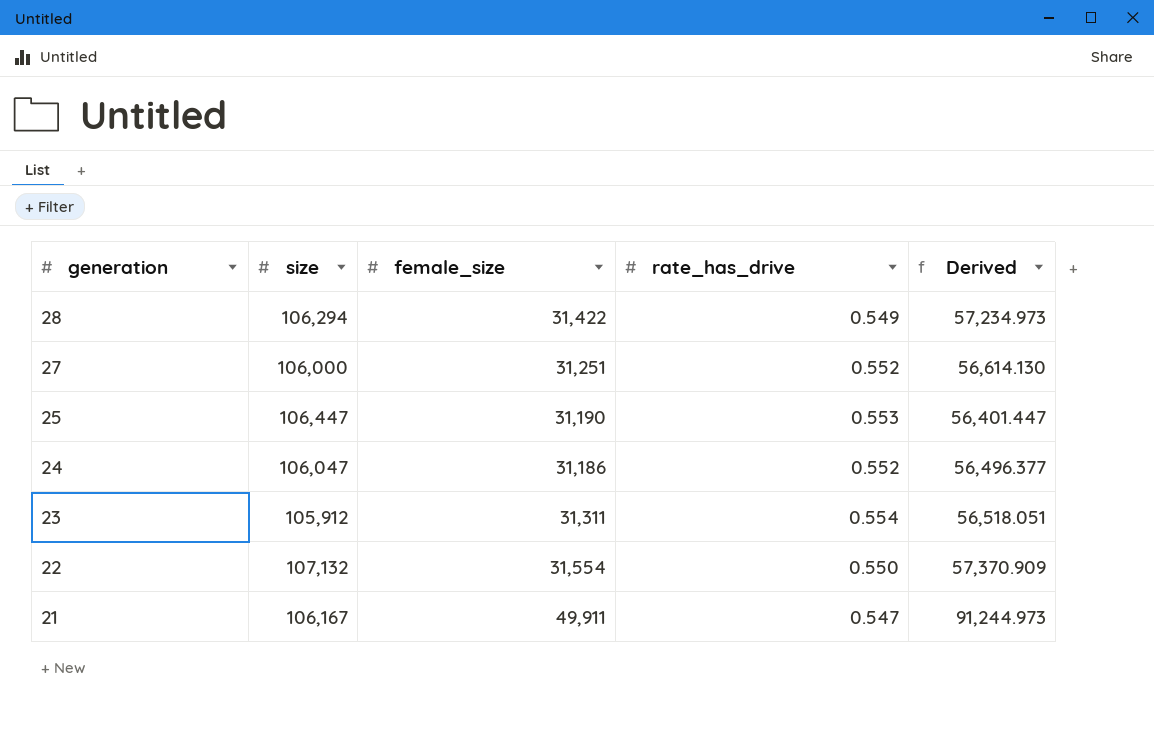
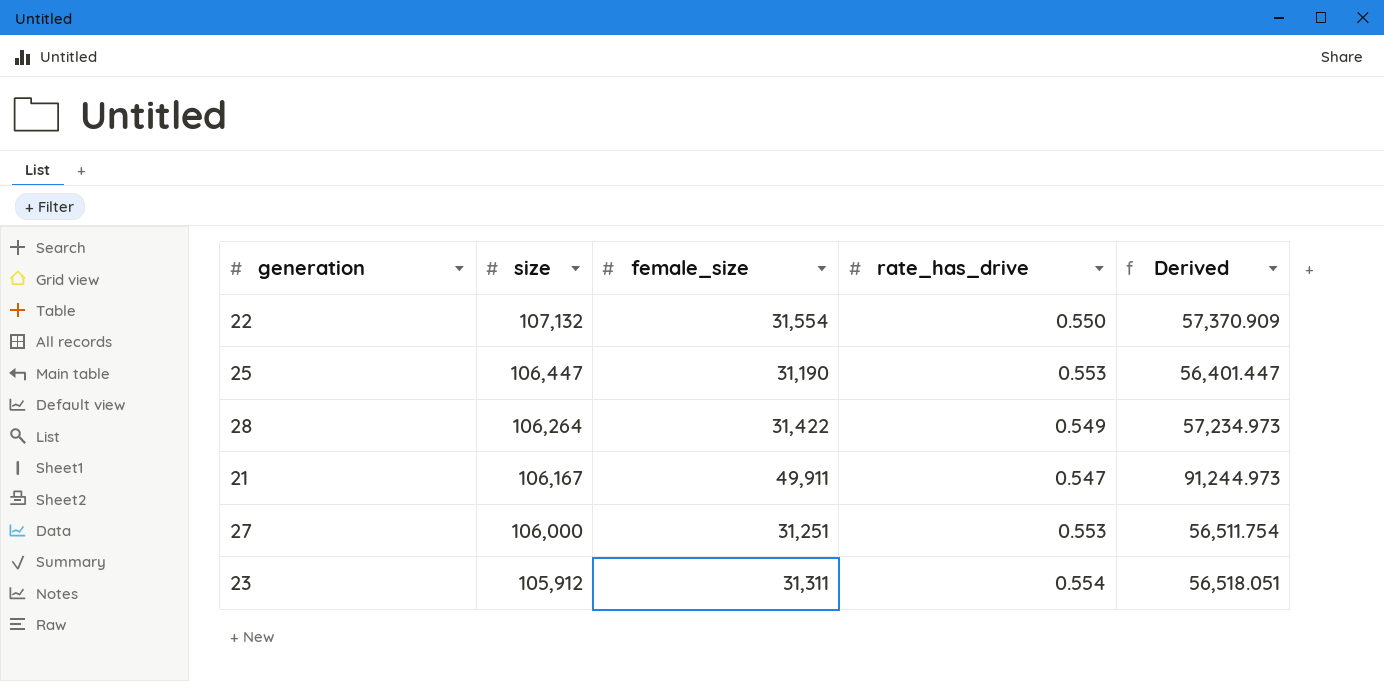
row order: generation descending -> size descending
row 24: 106,047 | 31,186 | 0.552 | 56,496.377 -> none
28 | size: 106,294 -> 106,264
27 | rate_has_drive: 0.552 -> 0.553
27 | Derived: 56,614.130 -> 56,511.754

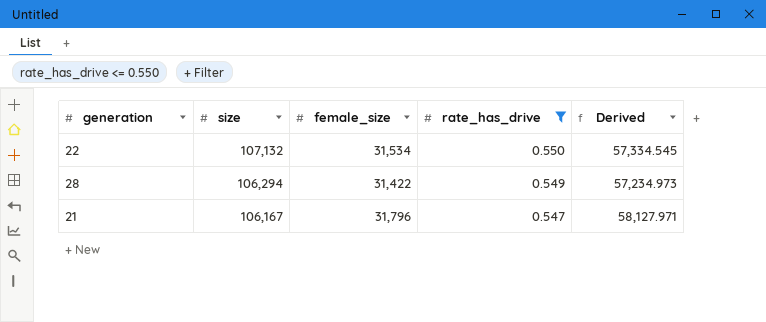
filter: none -> rate_has_drive <= 0.550
22 | female_size: 31,554 -> 31,534
22 | Derived: 57,370.909 -> 57,334.545
28 | size: 106,264 -> 106,294
21 | female_size: 49,911 -> 31,796
21 | Derived: 91,244.973 -> 58,127.971

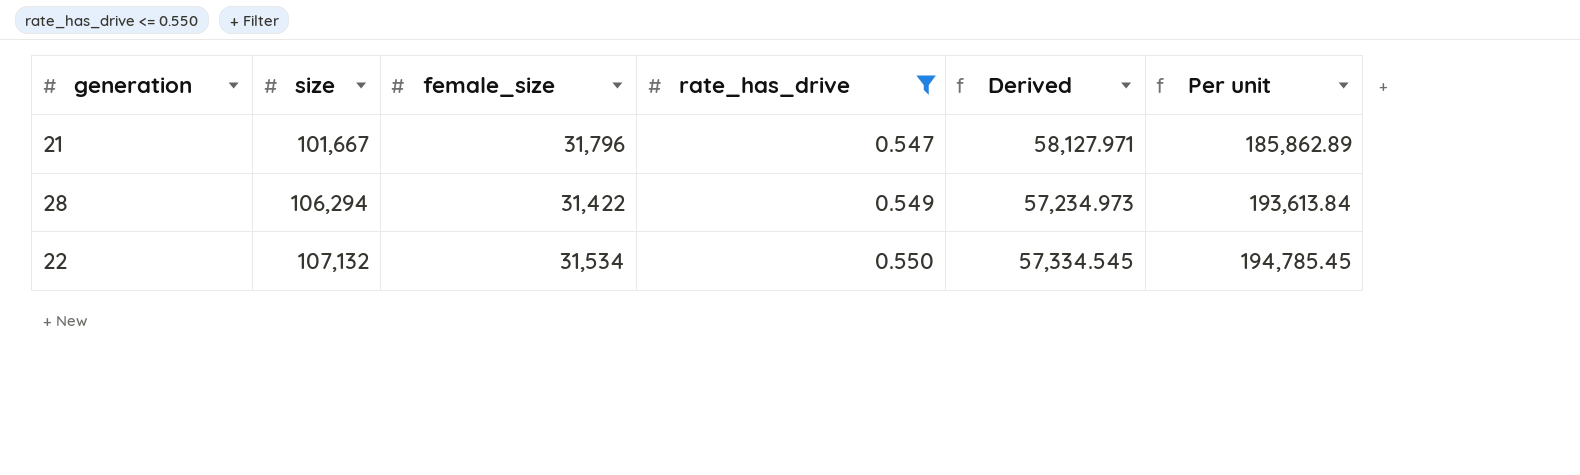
row order: size descending -> size ascending
column Per unit | formula: none -> [size] / [rate_has_drive]
21 | size: 106,167 -> 101,667

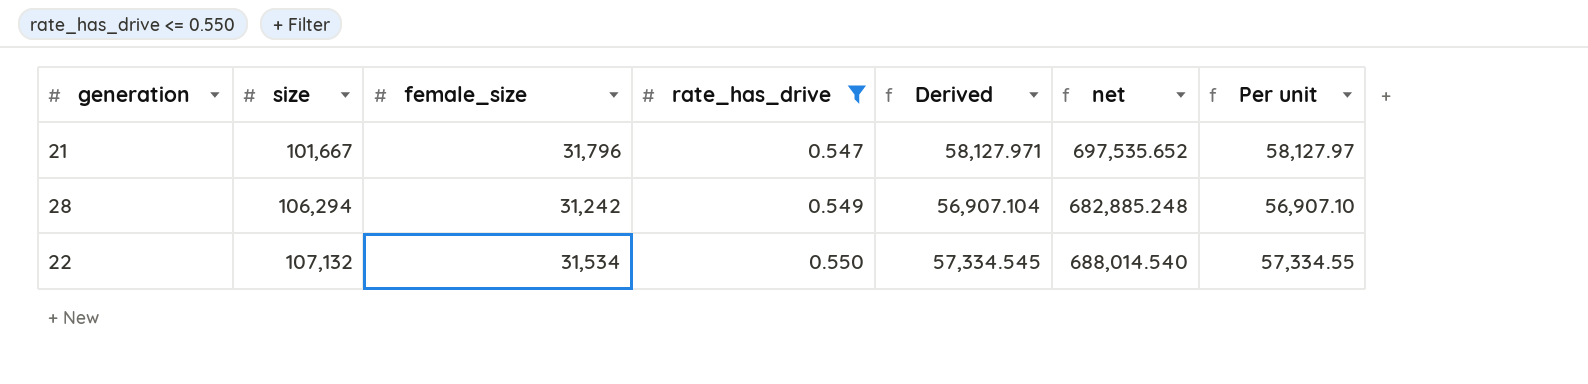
column net | formula: none -> [Derived] * 12
column Per unit | formula: [size] / [rate_has_drive] -> [female_size] / [rate_has_drive]
28 | female_size: 31,422 -> 31,242
28 | Derived: 57,234.973 -> 56,907.104

